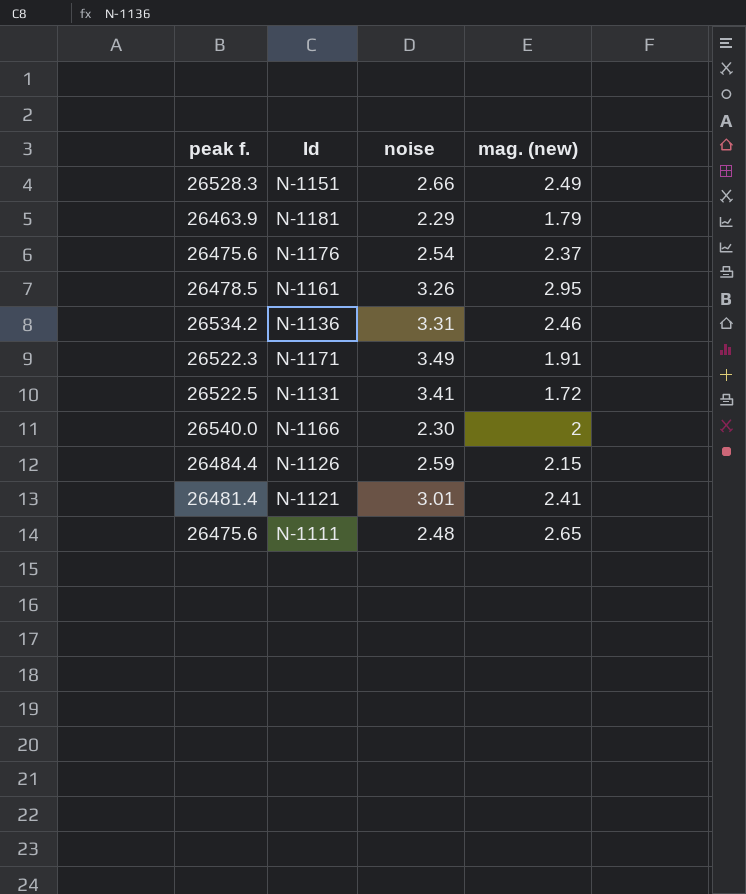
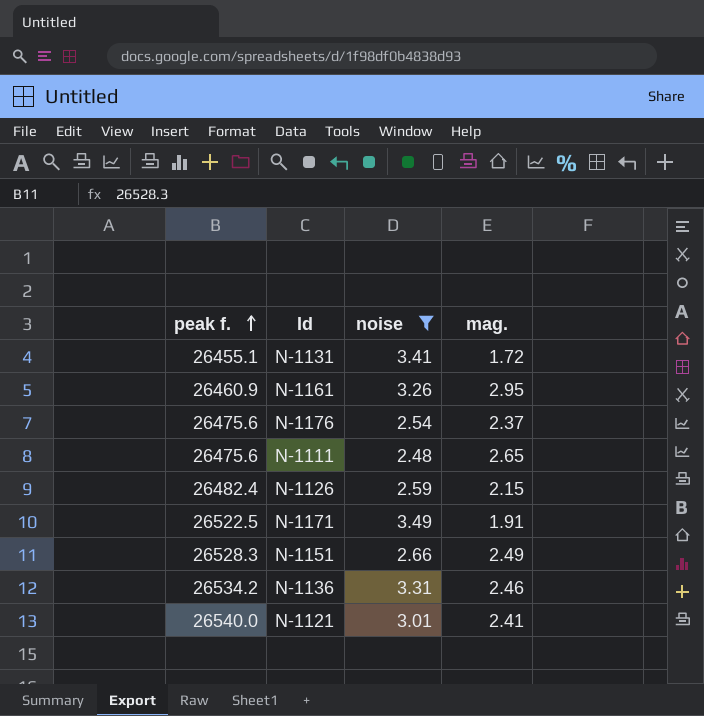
filter: none -> noise >= 2.48
row order: none -> peak f. ascending
column name: mag. (new) -> mag.
N-1131 | peak f.: 26522.5 -> 26455.1
N-1161 | peak f.: 26478.5 -> 26460.9
N-1126 | peak f.: 26484.4 -> 26482.4
N-1171 | peak f.: 26522.3 -> 26522.5
N-1121 | peak f.: 26481.4 -> 26540.0

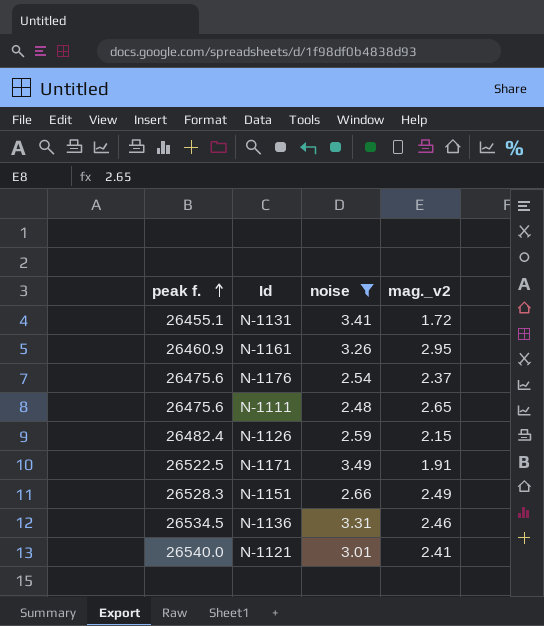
column name: mag. -> mag._v2
N-1136 | peak f.: 26534.2 -> 26534.5

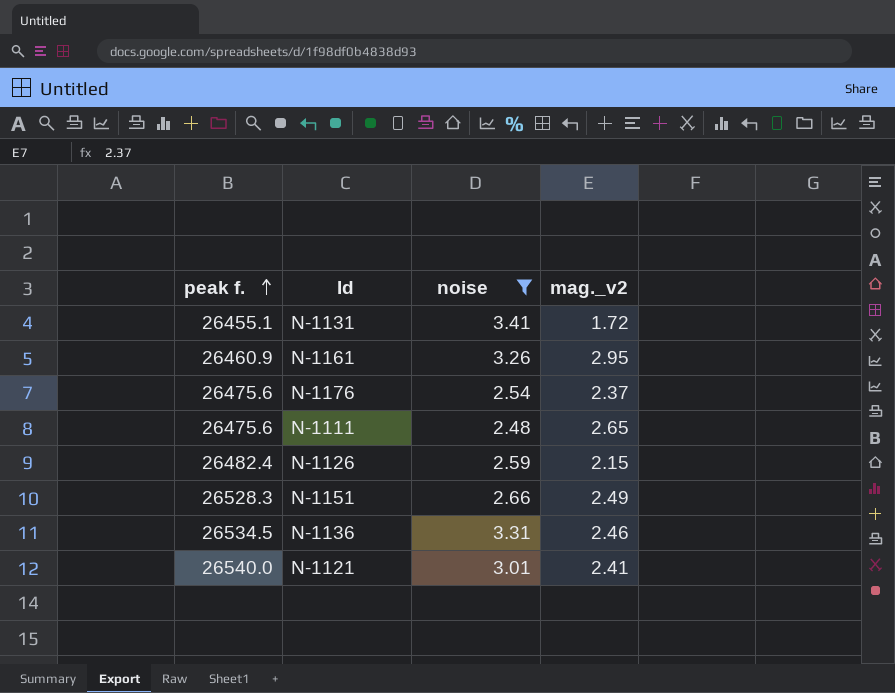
row N-1171: 26522.5 | 3.49 | 1.91 -> none

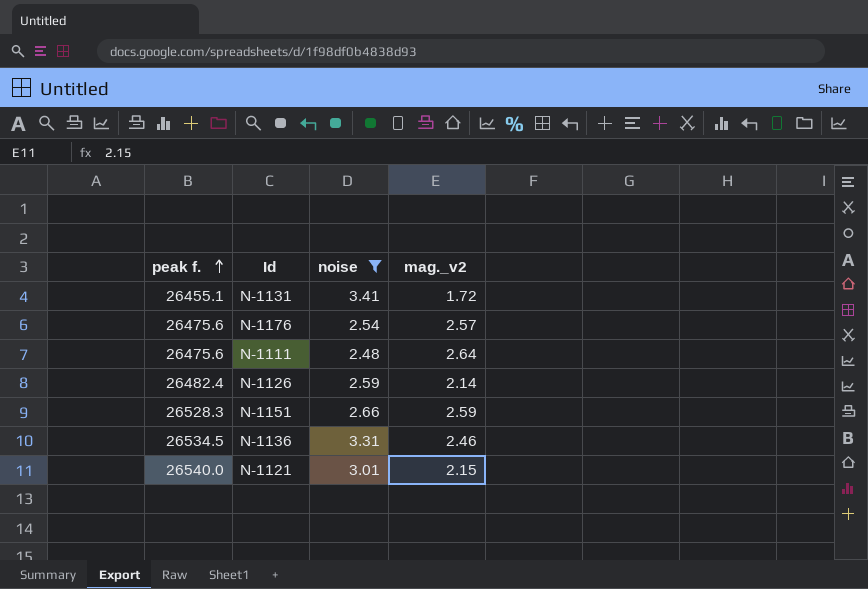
row N-1161: 26460.9 | 3.26 | 2.95 -> none
N-1176 | mag._v2: 2.37 -> 2.57
N-1111 | mag._v2: 2.65 -> 2.64
N-1126 | mag._v2: 2.15 -> 2.14
N-1151 | mag._v2: 2.49 -> 2.59
N-1121 | mag._v2: 2.41 -> 2.15

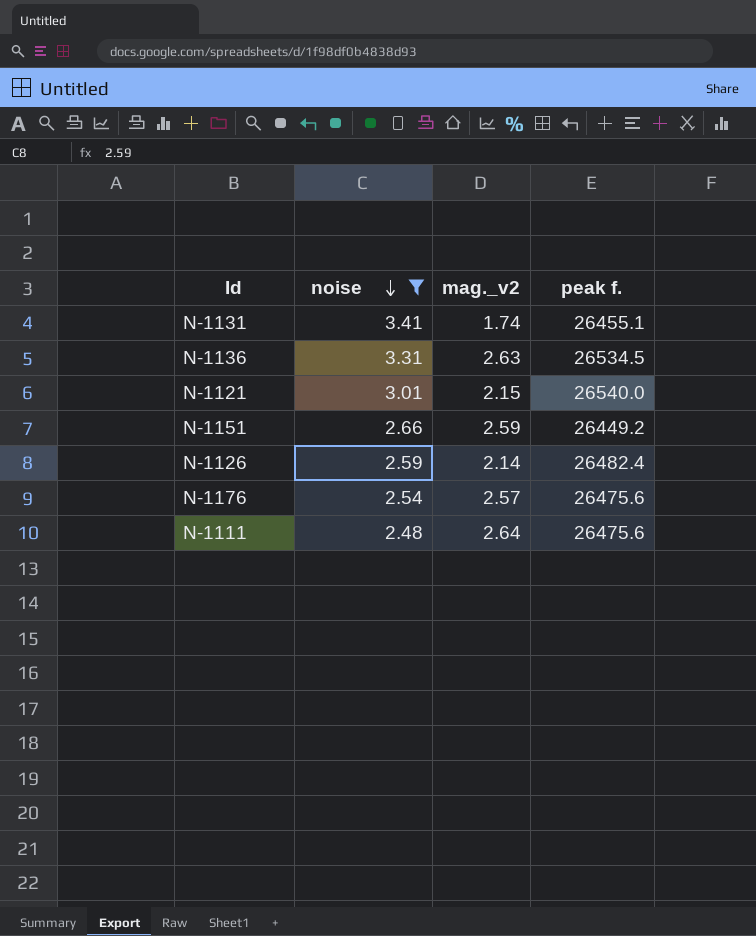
row order: peak f. ascending -> noise descending
column peak f. | position: 1 -> 4
N-1131 | mag._v2: 1.72 -> 1.74
N-1136 | mag._v2: 2.46 -> 2.63
N-1151 | peak f.: 26528.3 -> 26449.2

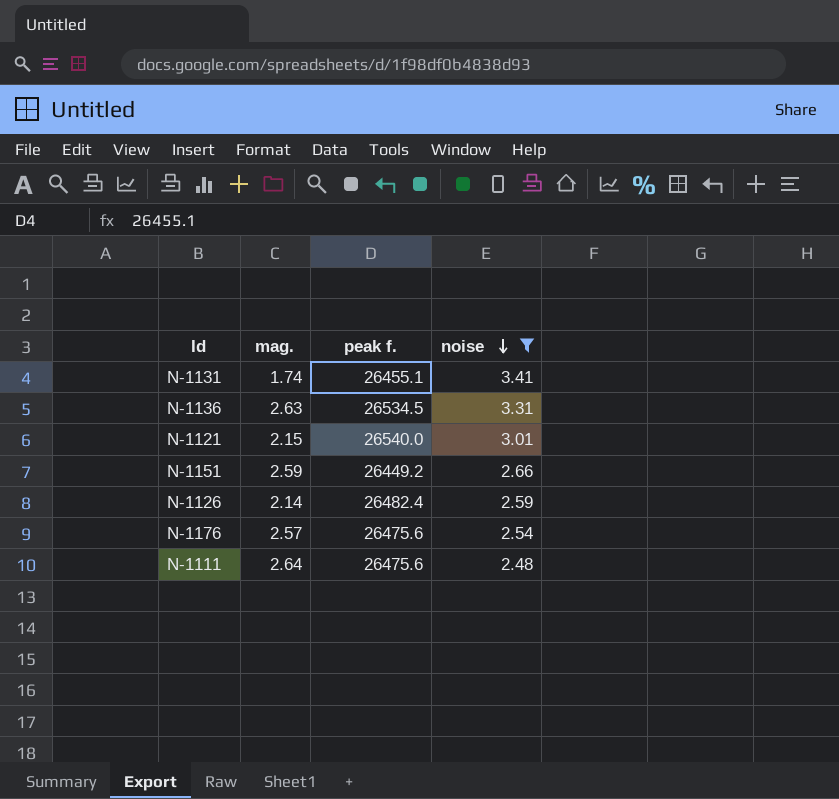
column name: mag._v2 -> mag.
column noise | position: 2 -> 4

